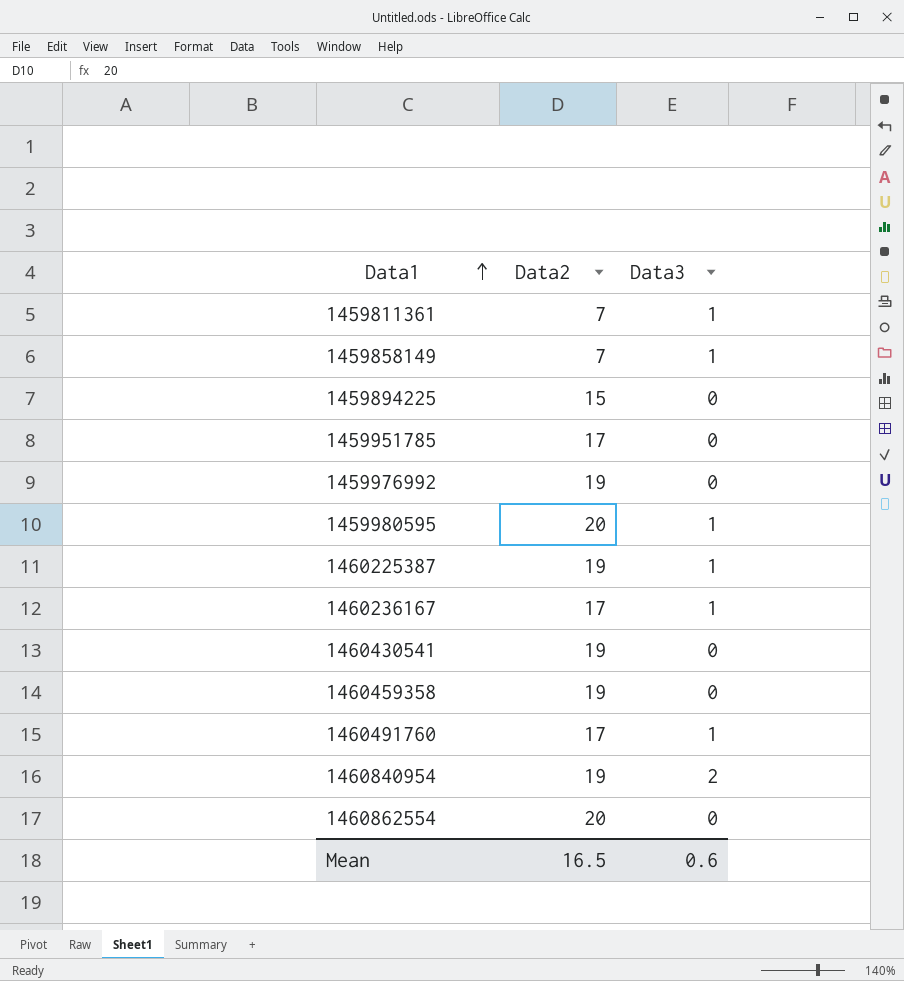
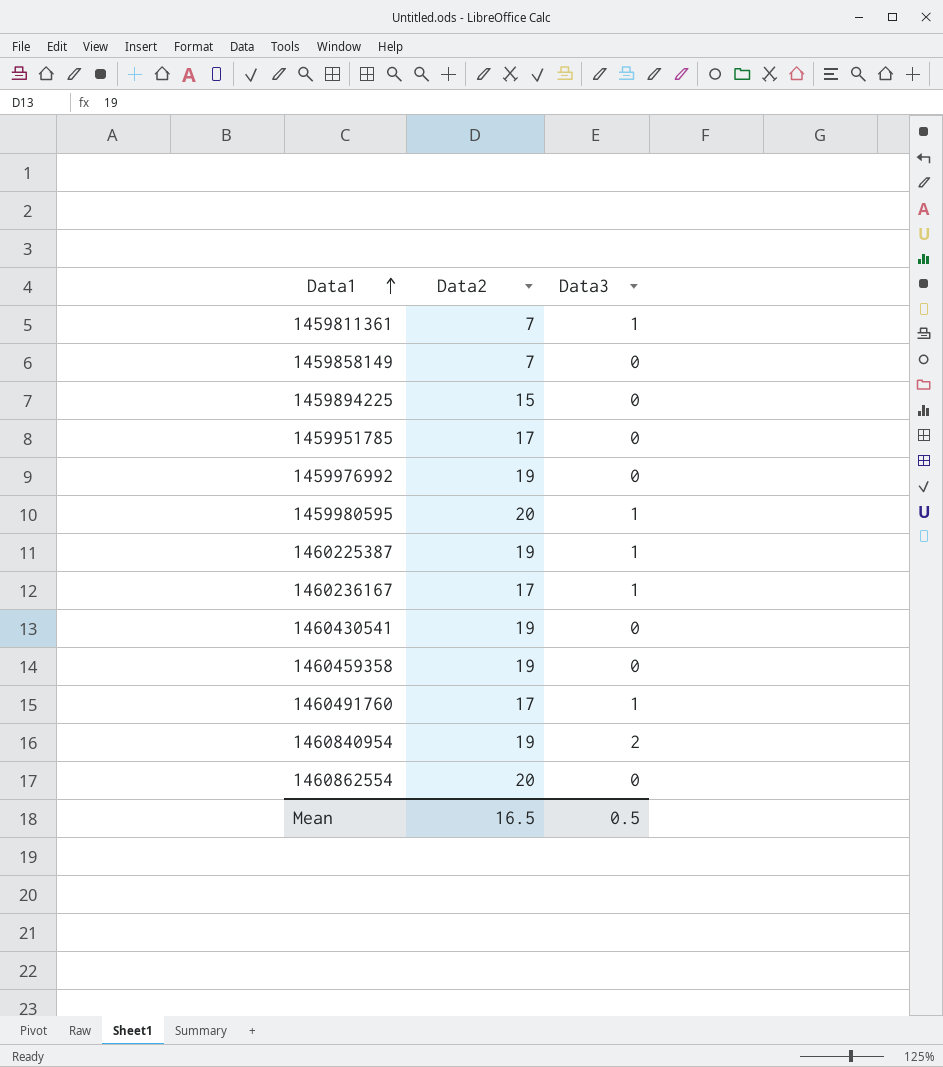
1459858149 | Data3: 1 -> 0
Mean | Data3: 0.6 -> 0.5

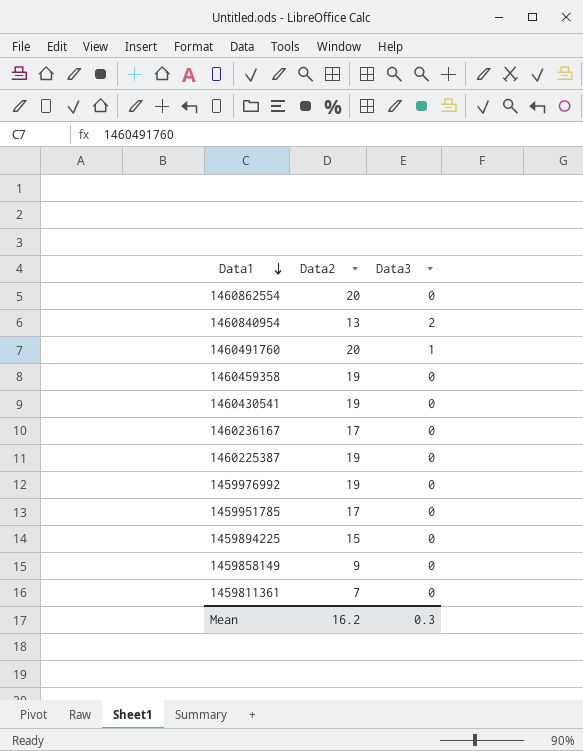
row order: Data1 ascending -> Data1 descending
row 1459980595: 20 | 1 -> none
1460840954 | Data2: 19 -> 13
1460491760 | Data2: 17 -> 20
1460236167 | Data3: 1 -> 0
1460225387 | Data3: 1 -> 0
1459858149 | Data2: 7 -> 9
1459811361 | Data3: 1 -> 0
Mean | Data2: 16.5 -> 16.2
Mean | Data3: 0.5 -> 0.3

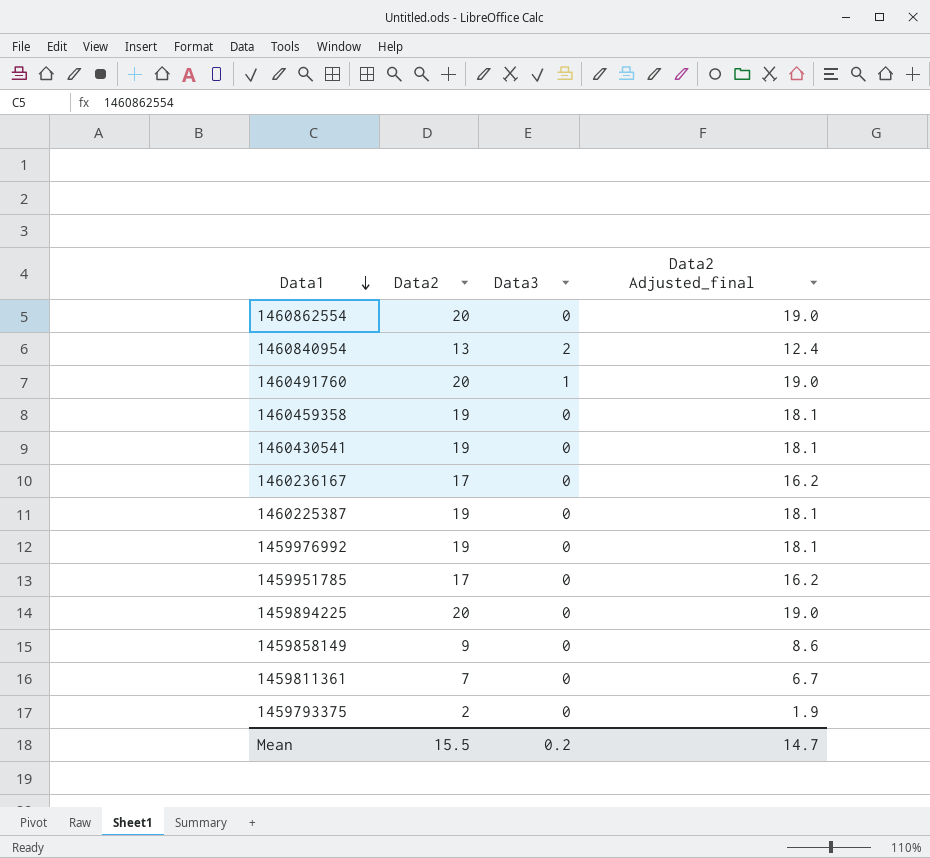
column Data2 Adjusted_final | formula: none -> [Data2] * 0.95
1459894225 | Data2: 15 -> 20
row 1459793375: none -> 2 | 0 | 1.9
Mean | Data2: 16.2 -> 15.5
Mean | Data3: 0.3 -> 0.2

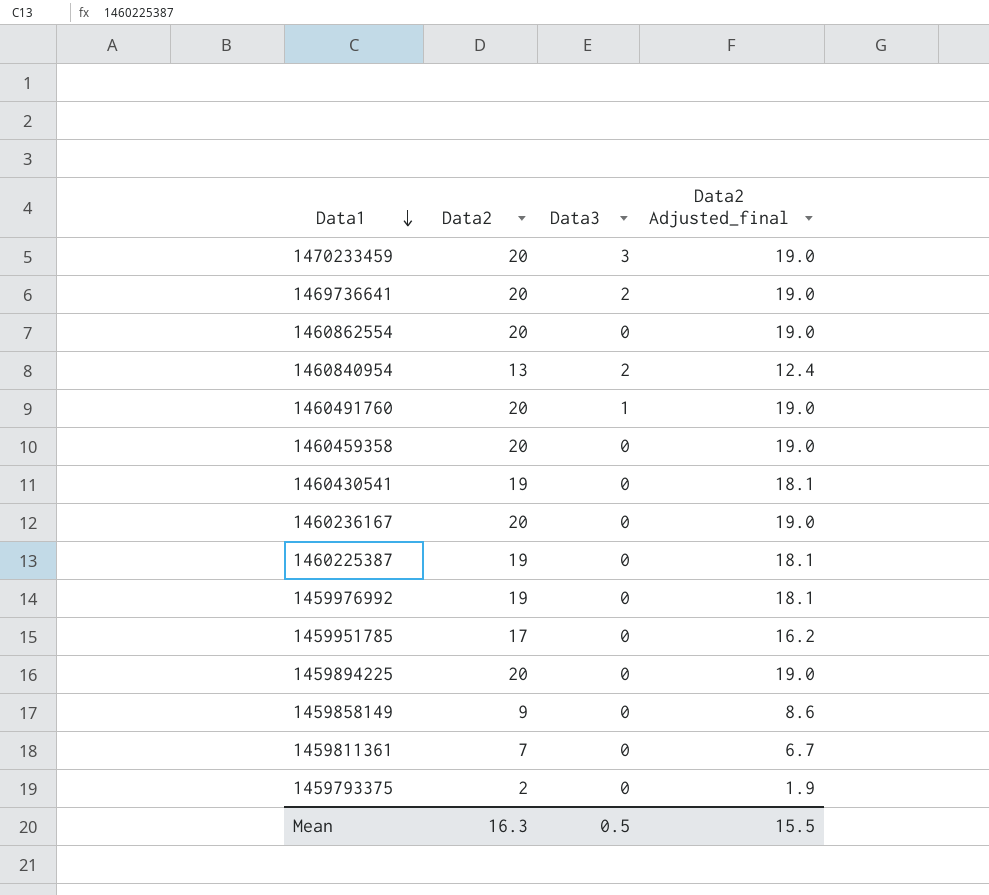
row 1470233459: none -> 20 | 3 | 19.0
row 1469736641: none -> 20 | 2 | 19.0
1460459358 | Data2: 19 -> 20
1460459358 | Data2 Adjusted_final: 18.1 -> 19.0
1460236167 | Data2: 17 -> 20
1460236167 | Data2 Adjusted_final: 16.2 -> 19.0
Mean | Data2: 15.5 -> 16.3
Mean | Data3: 0.2 -> 0.5
Mean | Data2 Adjusted_final: 14.7 -> 15.5

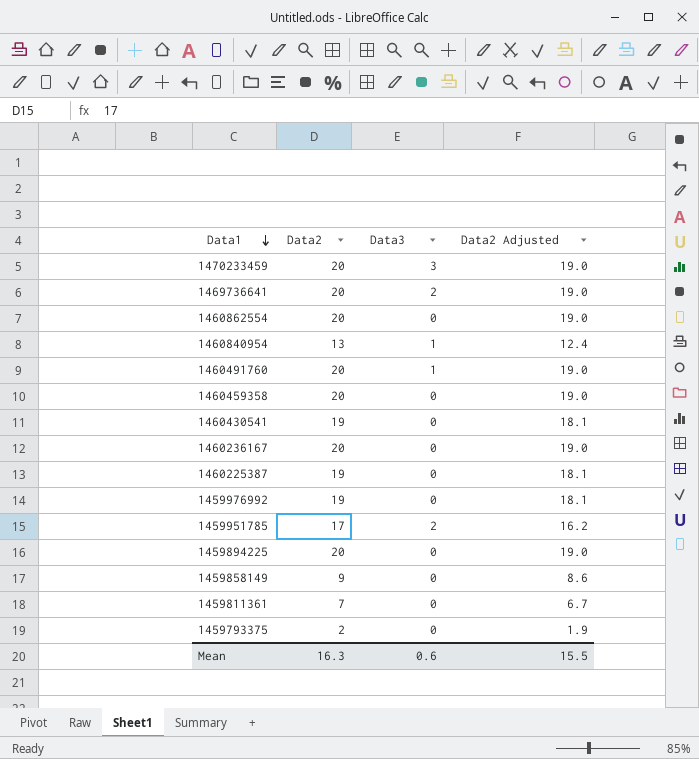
column name: Data2 Adjusted_final -> Data2 Adjusted
1460840954 | Data3: 2 -> 1
1459951785 | Data3: 0 -> 2
Mean | Data3: 0.5 -> 0.6

